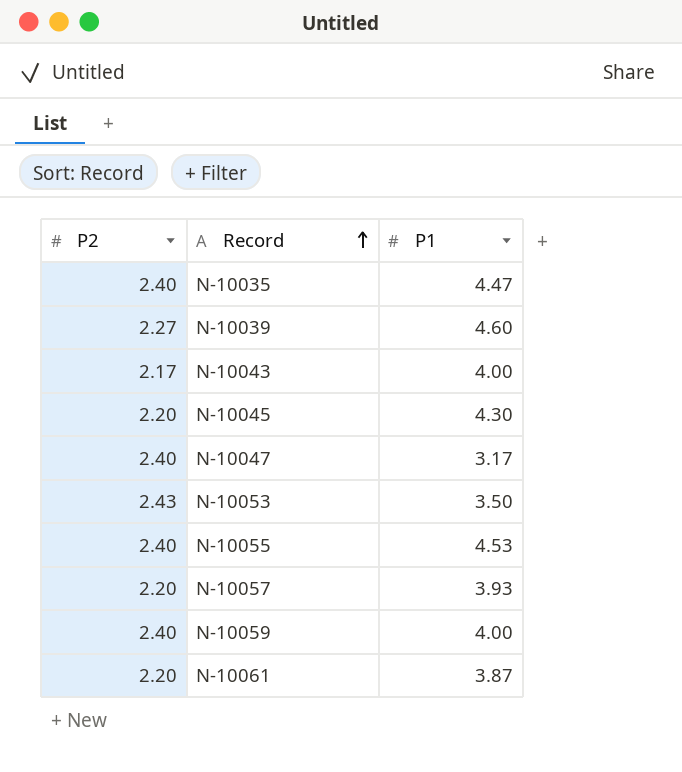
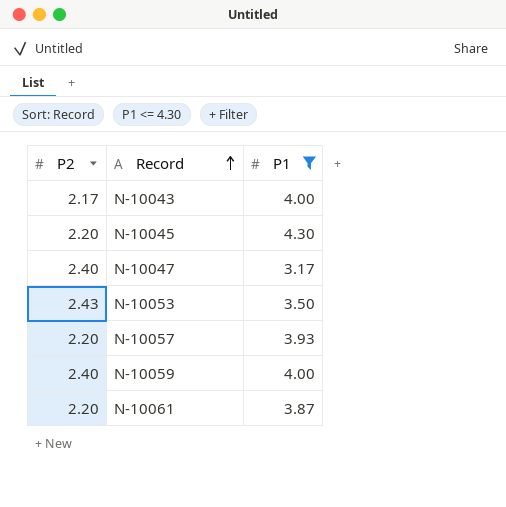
filter: none -> P1 <= 4.30

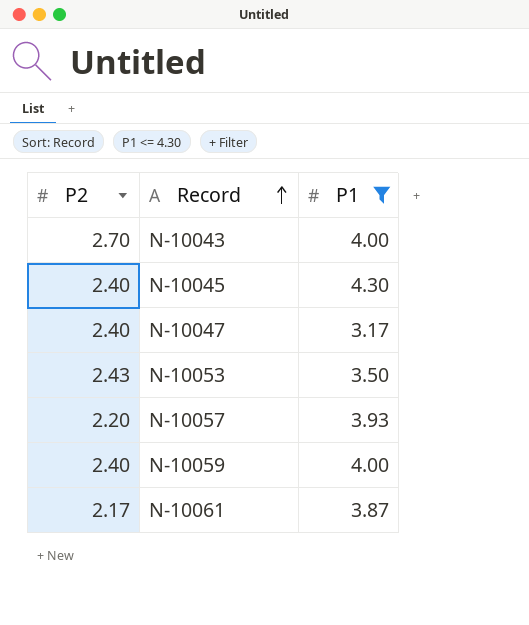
N-10043 | P2: 2.17 -> 2.70
N-10045 | P2: 2.20 -> 2.40
N-10061 | P2: 2.20 -> 2.17

